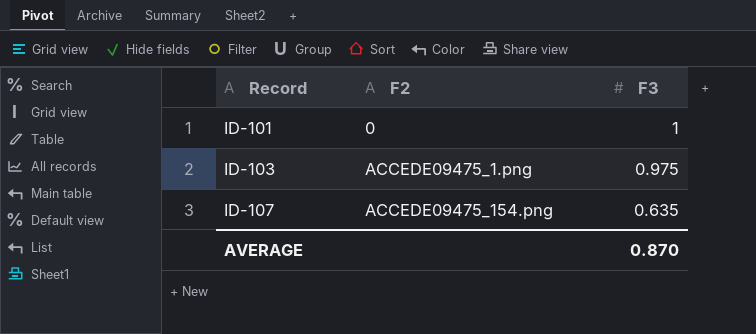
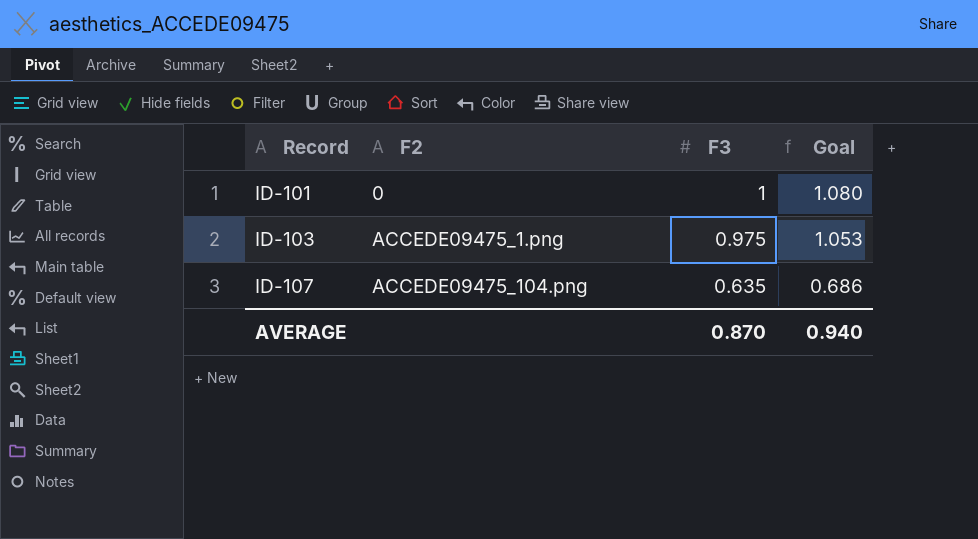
column Goal | formula: none -> [F3] * 1.08
ID-107 | F2: ACCEDE09475_154.png -> ACCEDE09475_104.png

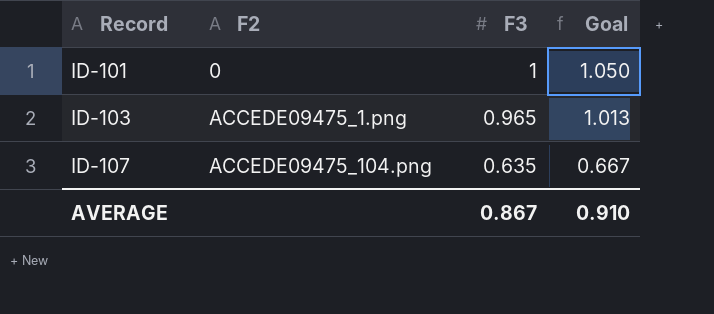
column Goal | formula: [F3] * 1.08 -> [F3] * 1.05
ID-103 | F3: 0.975 -> 0.965
AVERAGE | F3: 0.870 -> 0.867
AVERAGE | Goal: 0.940 -> 0.910

